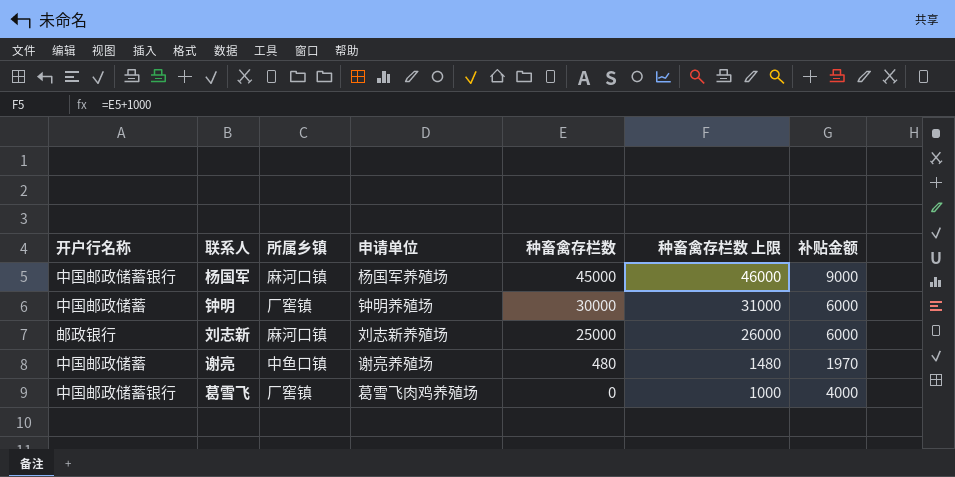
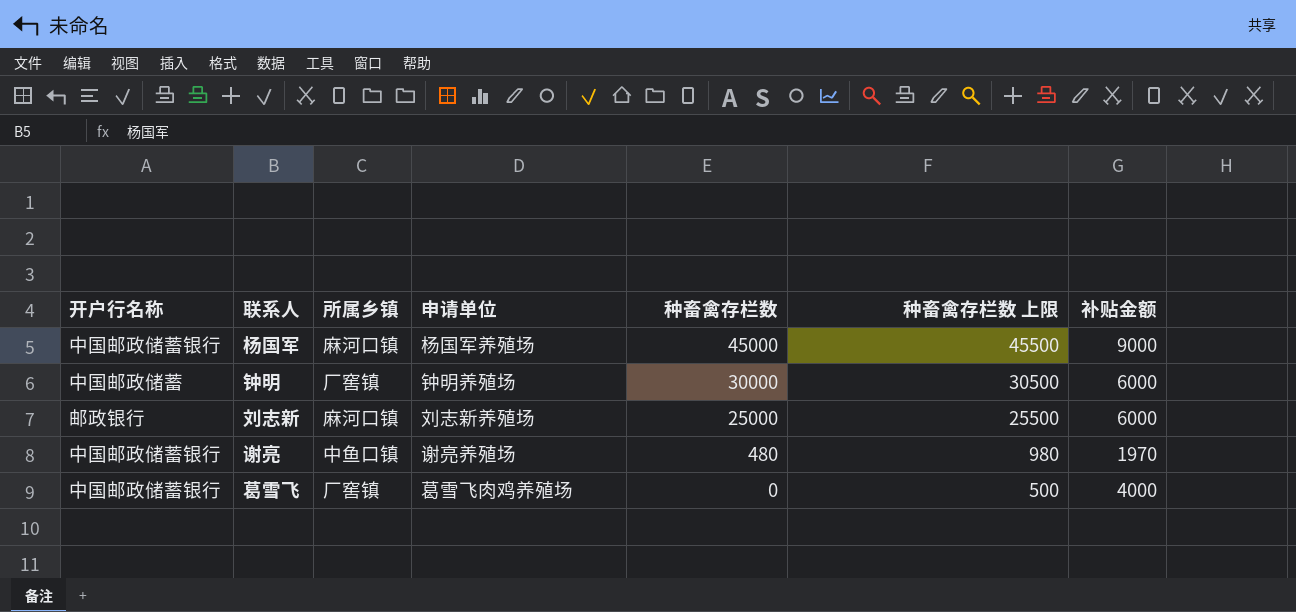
column 种畜禽存栏数 上限 | formula: [种畜禽存栏数] + 1000 -> [种畜禽存栏数] + 500
谢亮 | 开户行名称: 中国邮政储蓄 -> 中国邮政储蓄银行

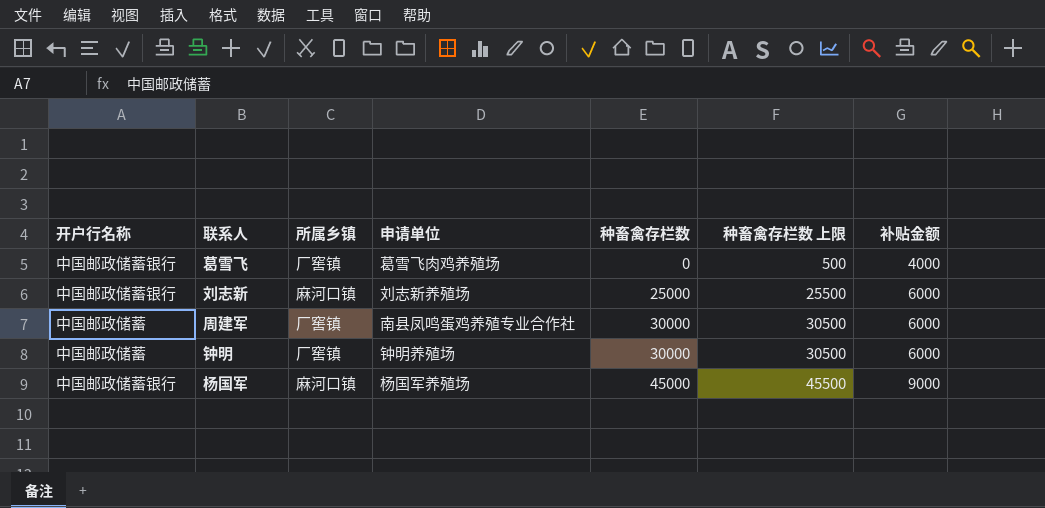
row order: 种畜禽存栏数 descending -> 种畜禽存栏数 ascending
row 谢亮: 中国邮政储蓄银行 | 中鱼口镇 | 谢亮养殖场 | 480 | 980 | 1970 -> none
刘志新 | 开户行名称: 邮政银行 -> 中国邮政储蓄银行
row 周建军: none -> 中国邮政储蓄 | 厂窖镇 | 南县凤鸣蛋鸡养殖专业合作社 | 30000 | 30500 | 6000

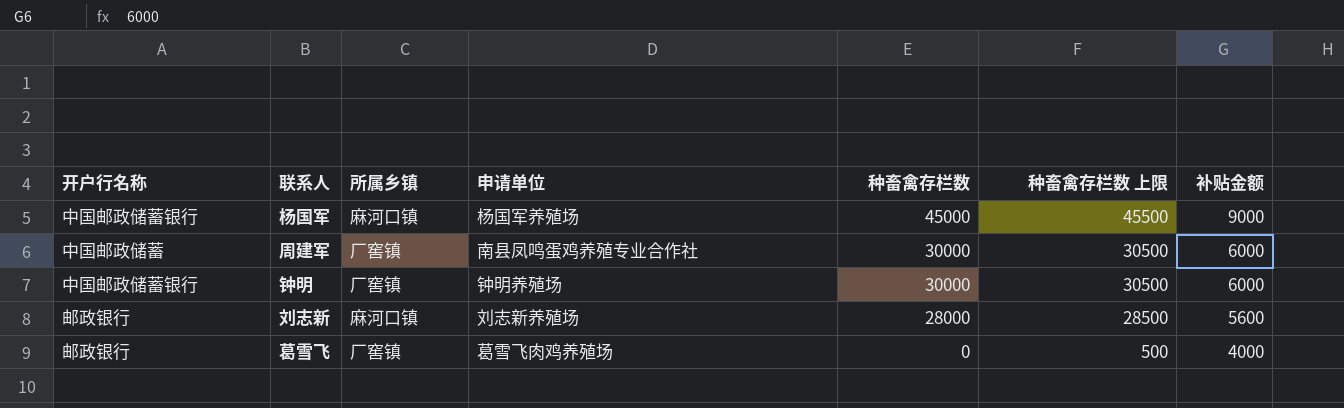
row order: 种畜禽存栏数 ascending -> 种畜禽存栏数 descending
钟明 | 开户行名称: 中国邮政储蓄 -> 中国邮政储蓄银行
刘志新 | 开户行名称: 中国邮政储蓄银行 -> 邮政银行
刘志新 | 种畜禽存栏数: 25000 -> 28000
刘志新 | 种畜禽存栏数 上限: 25500 -> 28500
刘志新 | 补贴金额: 6000 -> 5600
葛雪飞 | 开户行名称: 中国邮政储蓄银行 -> 邮政银行

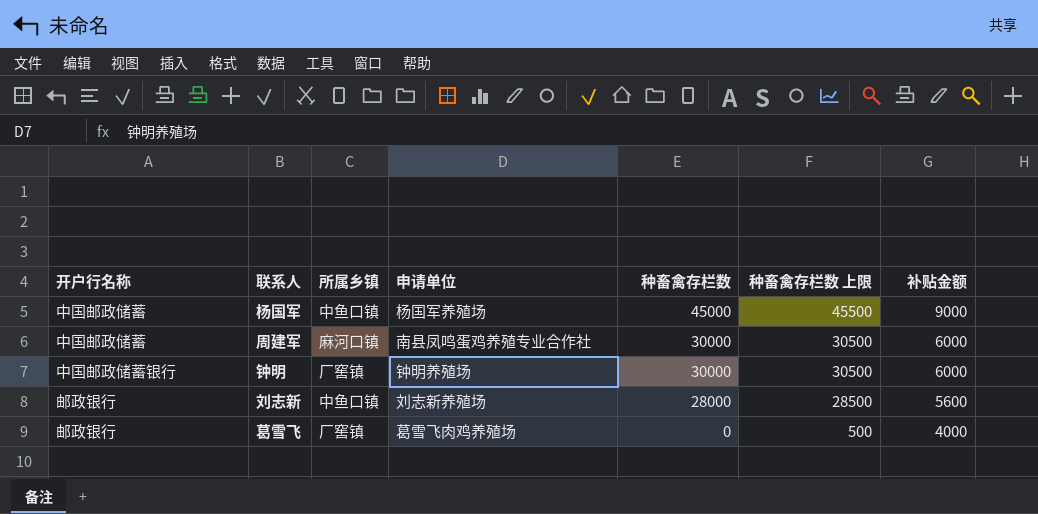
杨国军 | 开户行名称: 中国邮政储蓄银行 -> 中国邮政储蓄
杨国军 | 所属乡镇: 麻河口镇 -> 中鱼口镇
周建军 | 所属乡镇: 厂窖镇 -> 麻河口镇
刘志新 | 所属乡镇: 麻河口镇 -> 中鱼口镇

